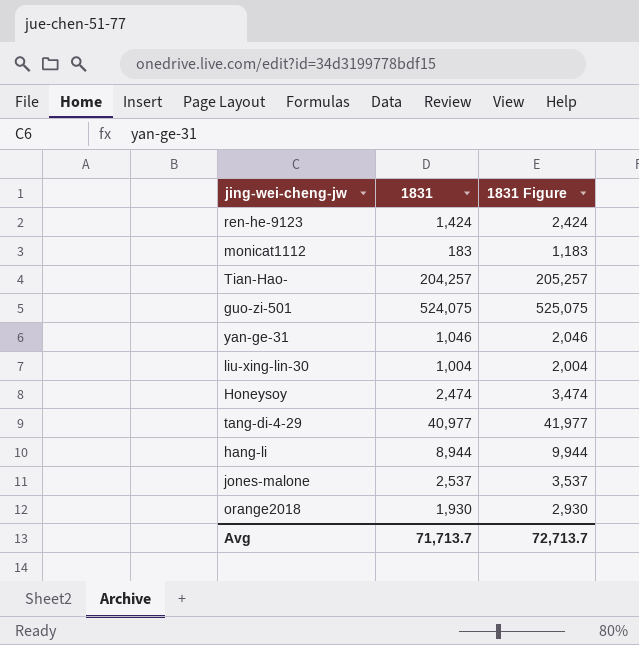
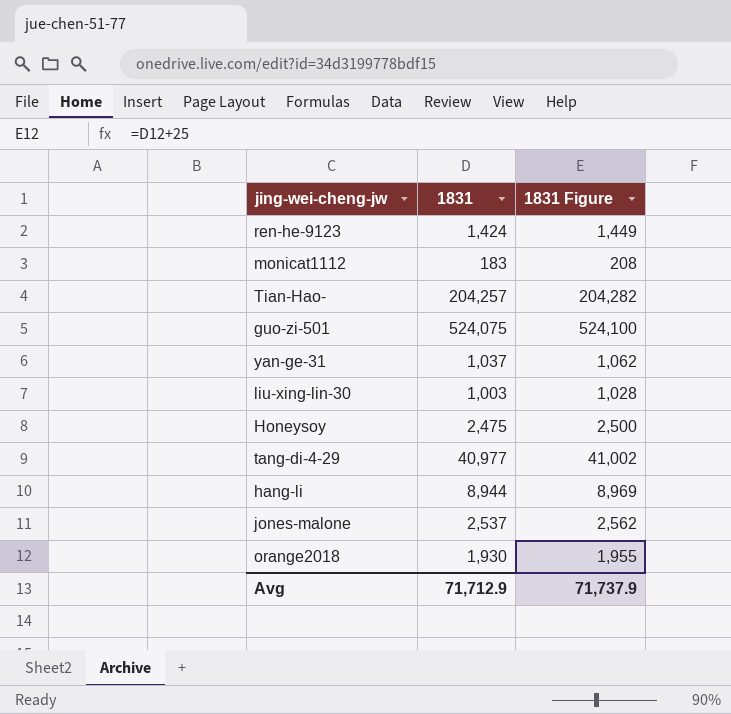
column 1831 Figure | formula: [1831] + 1000 -> [1831] + 25
yan-ge-31 | 1831: 1,046 -> 1,037
liu-xing-lin-30 | 1831: 1,004 -> 1,003
Honeysoy | 1831: 2,474 -> 2,475
Avg | 1831: 71,713.7 -> 71,712.9
Avg | 1831 Figure: 72,713.7 -> 71,737.9

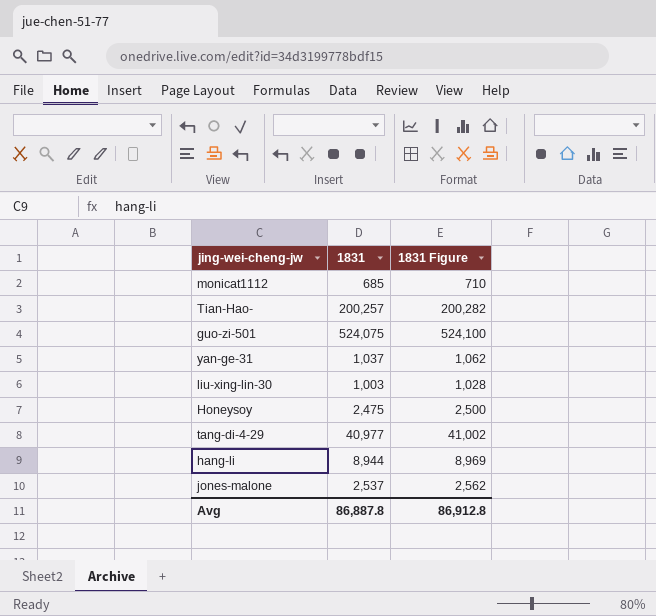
row ren-he-9123: 1,424 | 1,449 -> none
row orange2018: 1,930 | 1,955 -> none
monicat1112 | 1831: 183 -> 685
monicat1112 | 1831 Figure: 208 -> 710
Tian-Hao- | 1831: 204,257 -> 200,257
Tian-Hao- | 1831 Figure: 204,282 -> 200,282
Avg | 1831: 71,712.9 -> 86,887.8
Avg | 1831 Figure: 71,737.9 -> 86,912.8

